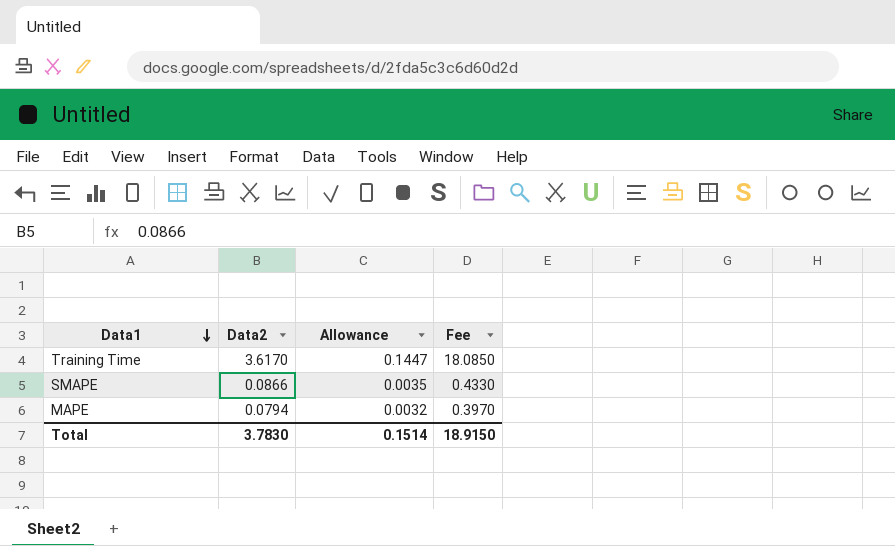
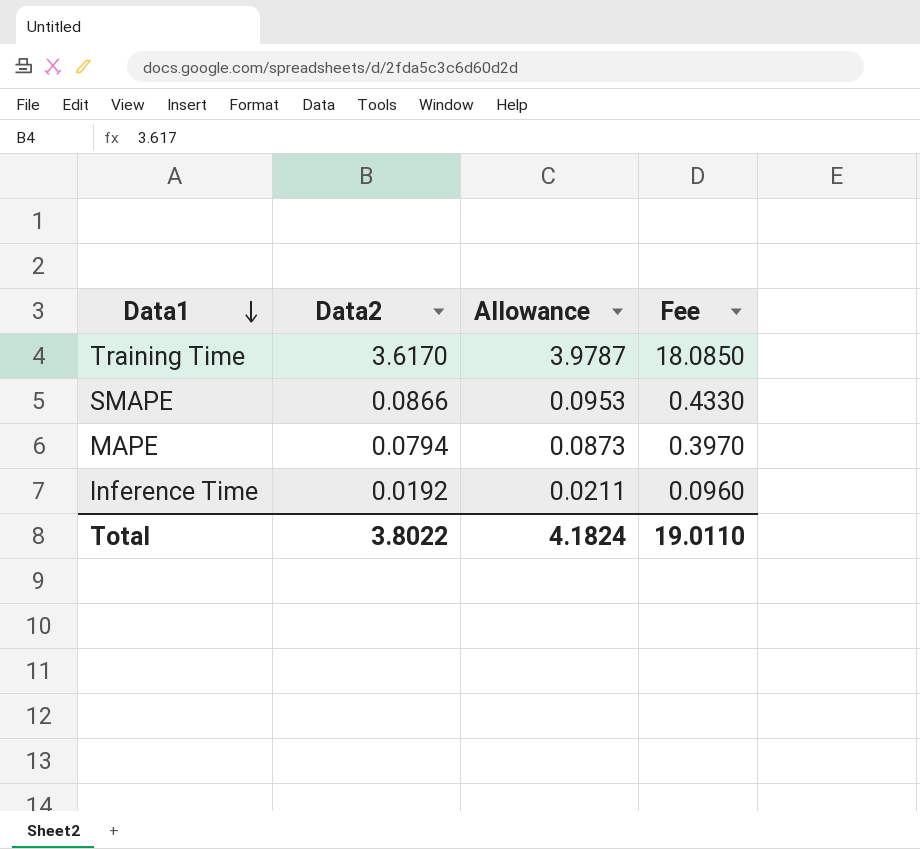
column Allowance | formula: [Data2] * 0.04 -> [Data2] * 1.1
row Inference Time: none -> 0.0192 | 0.0211 | 0.0960
Total | Data2: 3.7830 -> 3.8022
Total | Allowance: 0.1514 -> 4.1824
Total | Fee: 18.9150 -> 19.0110

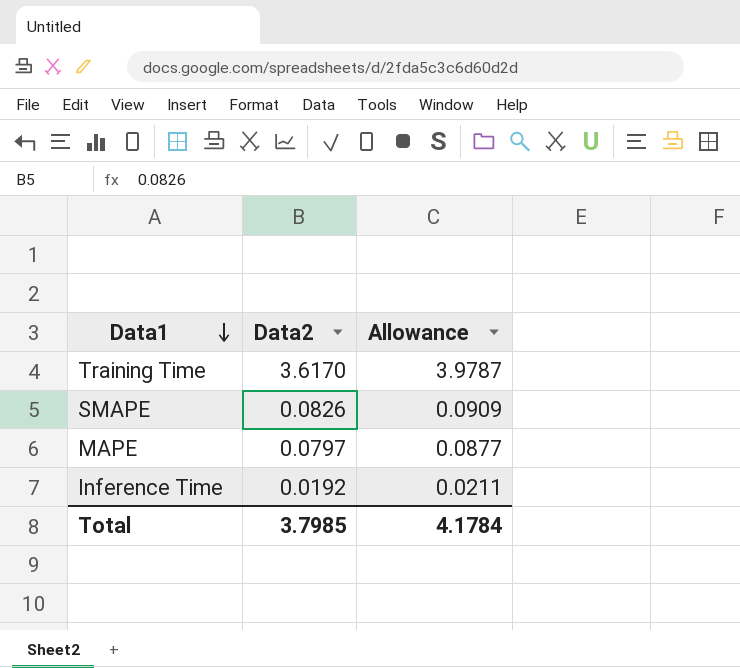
column Fee | formula: [Data2] * 5 -> none
SMAPE | Data2: 0.0866 -> 0.0826
SMAPE | Allowance: 0.0953 -> 0.0909
MAPE | Data2: 0.0794 -> 0.0797
MAPE | Allowance: 0.0873 -> 0.0877
Total | Data2: 3.8022 -> 3.7985
Total | Allowance: 4.1824 -> 4.1784

